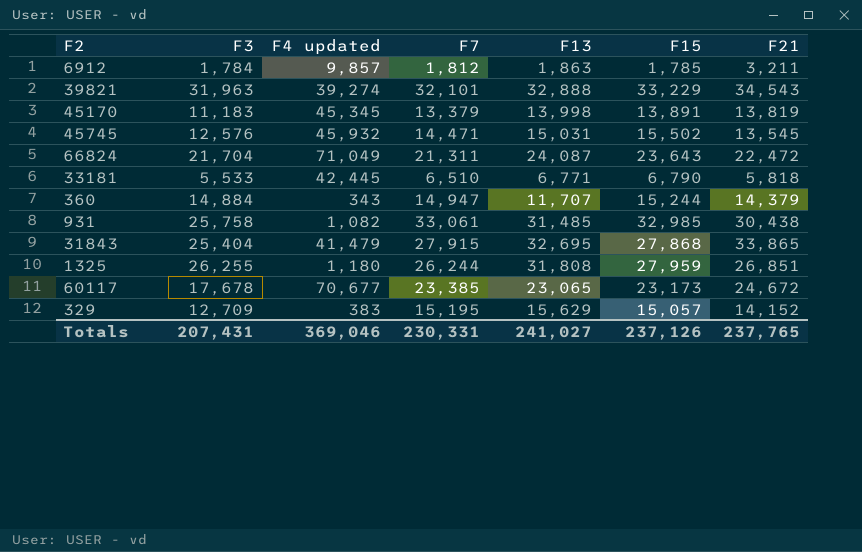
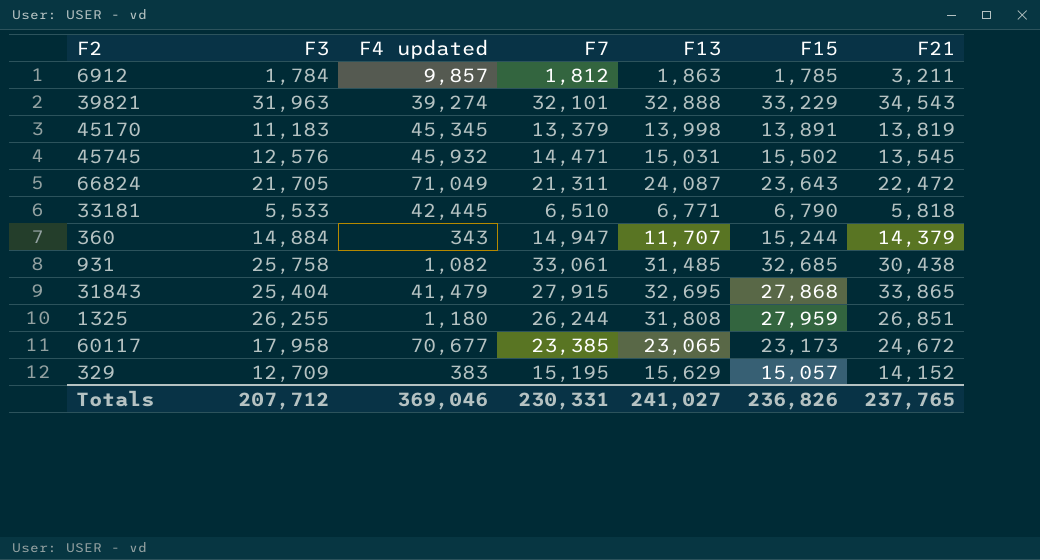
66824 | F3: 21,704 -> 21,705
931 | F15: 32,985 -> 32,685
60117 | F3: 17,678 -> 17,958
Totals | F3: 207,431 -> 207,712
Totals | F15: 237,126 -> 236,826

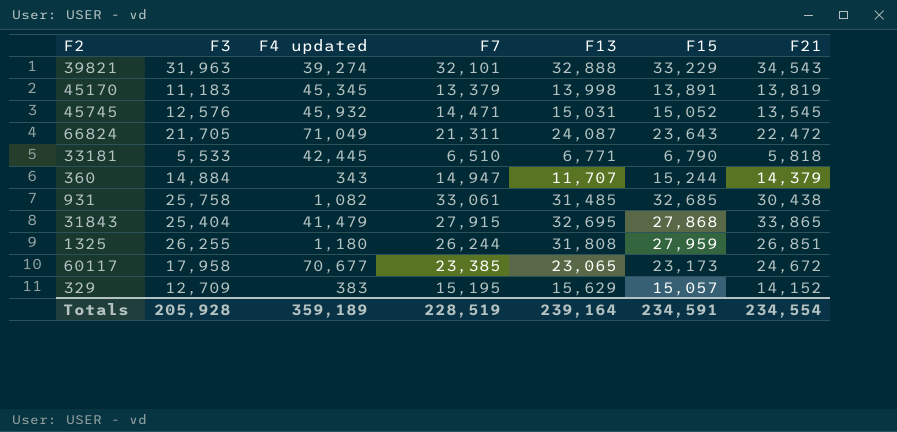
row 6912: 1,784 | 9,857 | 1,812 | 1,863 | 1,785 | 3,211 -> none
45745 | F15: 15,502 -> 15,052
Totals | F3: 207,712 -> 205,928
Totals | F4 updated: 369,046 -> 359,189
Totals | F7: 230,331 -> 228,519
Totals | F13: 241,027 -> 239,164
Totals | F15: 236,826 -> 234,591
Totals | F21: 237,765 -> 234,554

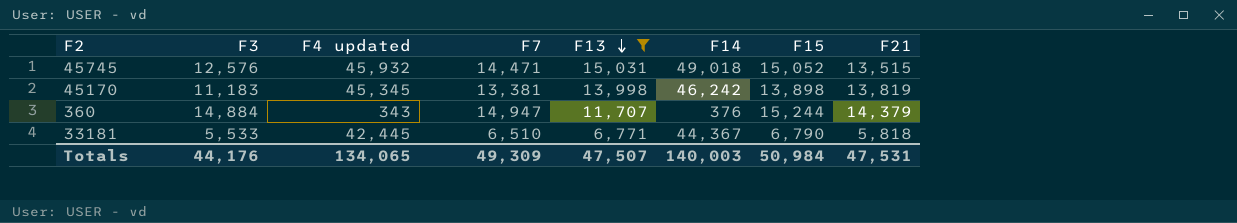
filter: none -> F13 <= 15,031
row order: none -> F13 descending
column F14 | position: none -> 6
45745 | F21: 13,545 -> 13,515
45170 | F7: 13,379 -> 13,381
45170 | F15: 13,891 -> 13,898
Totals | F3: 205,928 -> 44,176
Totals | F4 updated: 359,189 -> 134,065
Totals | F7: 228,519 -> 49,309
Totals | F13: 239,164 -> 47,507
Totals | F15: 234,591 -> 50,984
Totals | F21: 234,554 -> 47,531

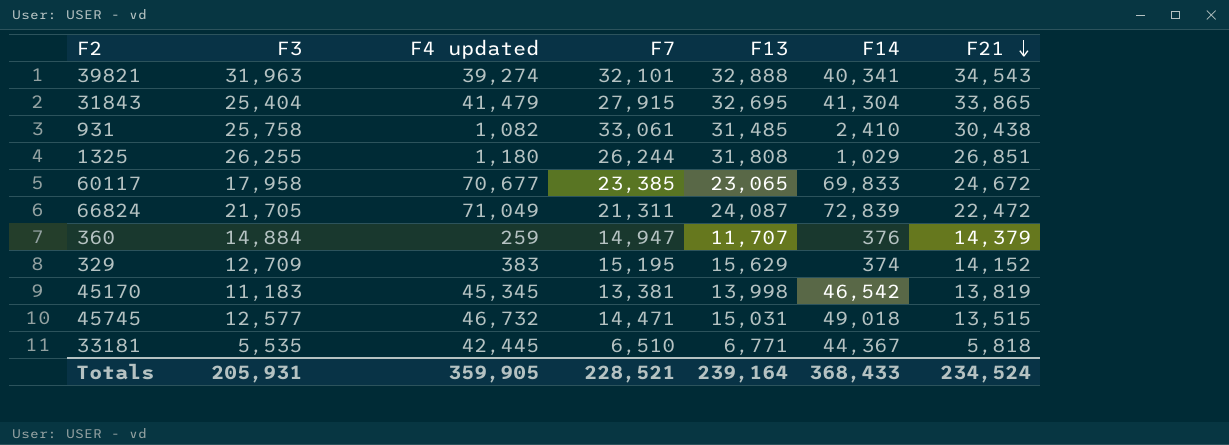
filter: F13 <= 15,031 -> none
row order: F13 descending -> F21 descending
column F15 | position: 7 -> none
360 | F4 updated: 343 -> 259
45170 | F14: 46,242 -> 46,542
45745 | F3: 12,576 -> 12,577
45745 | F4 updated: 45,932 -> 46,732
33181 | F3: 5,533 -> 5,535
Totals | F3: 44,176 -> 205,931
Totals | F4 updated: 134,065 -> 359,905
Totals | F7: 49,309 -> 228,521
Totals | F13: 47,507 -> 239,164
Totals | F14: 140,003 -> 368,433
Totals | F21: 47,531 -> 234,524

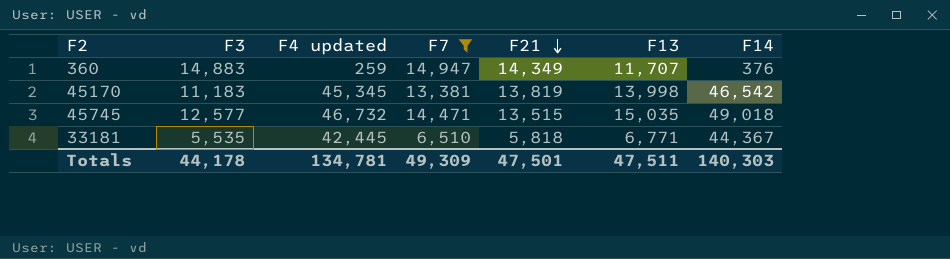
filter: none -> F7 <= 14,947
column F21 | position: 7 -> 5
360 | F3: 14,884 -> 14,883
360 | F21: 14,379 -> 14,349
45745 | F13: 15,031 -> 15,035
Totals | F3: 205,931 -> 44,178
Totals | F4 updated: 359,905 -> 134,781
Totals | F7: 228,521 -> 49,309
Totals | F21: 234,524 -> 47,501
Totals | F13: 239,164 -> 47,511
Totals | F14: 368,433 -> 140,303

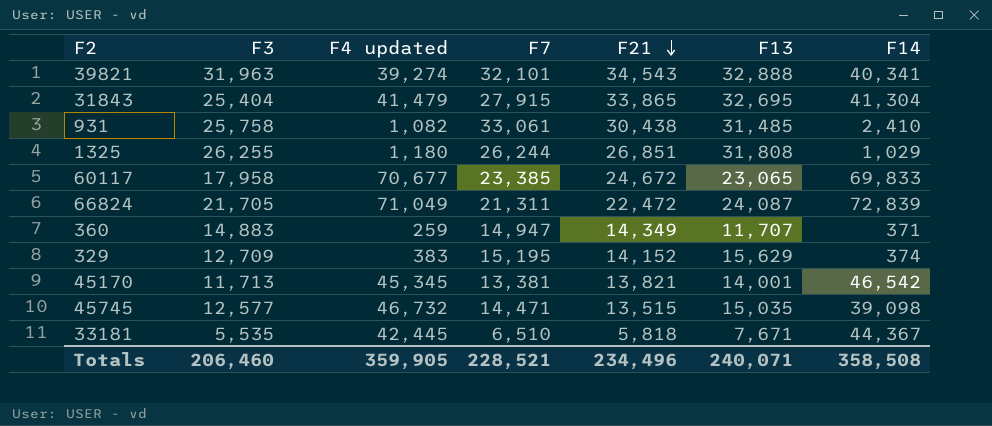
filter: F7 <= 14,947 -> none
360 | F14: 376 -> 371
45170 | F3: 11,183 -> 11,713
45170 | F21: 13,819 -> 13,821
45170 | F13: 13,998 -> 14,001
45745 | F14: 49,018 -> 39,098
33181 | F13: 6,771 -> 7,671
Totals | F3: 44,178 -> 206,460
Totals | F4 updated: 134,781 -> 359,905
Totals | F7: 49,309 -> 228,521
Totals | F21: 47,501 -> 234,496
Totals | F13: 47,511 -> 240,071
Totals | F14: 140,303 -> 358,508

